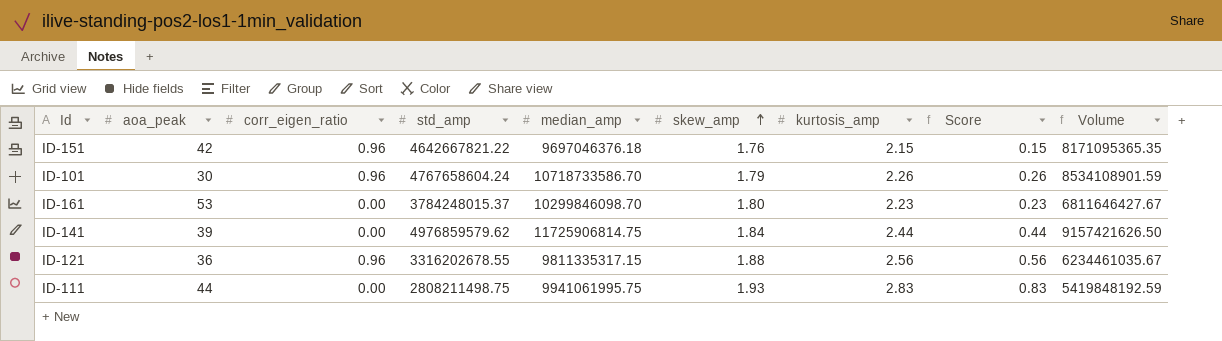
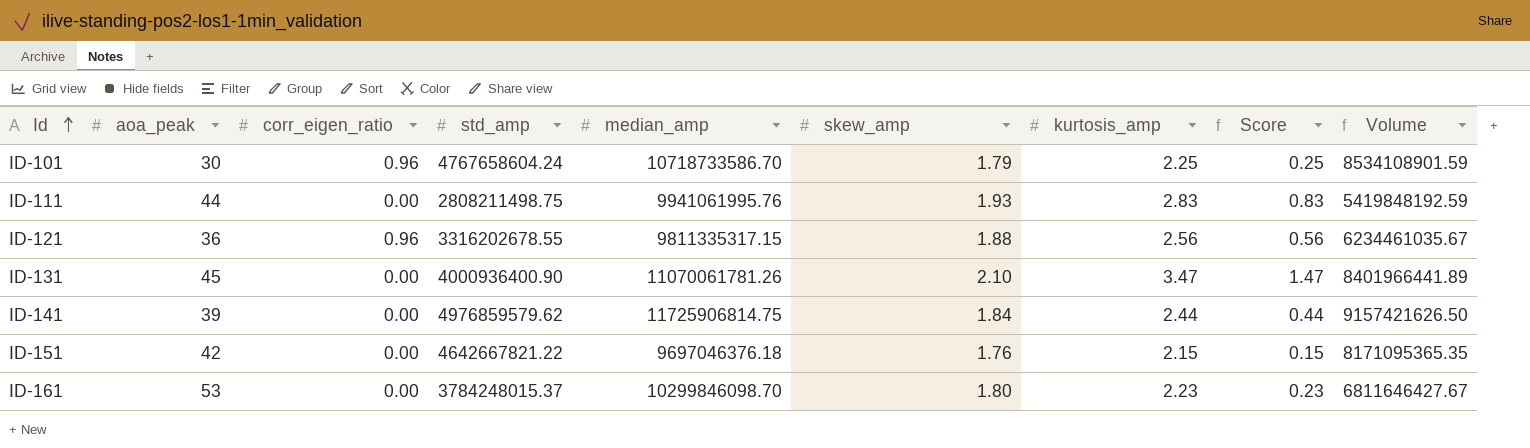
row order: skew_amp ascending -> Id ascending
ID-101 | kurtosis_amp: 2.26 -> 2.25
ID-101 | Score: 0.26 -> 0.25
ID-111 | median_amp: 9941061995.75 -> 9941061995.76
row ID-131: none -> 45 | 0.00 | 4000936400.90 | 11070061781.26 | 2.10 | 3.47 | 1.47 | 8401966441.89
ID-151 | corr_eigen_ratio: 0.96 -> 0.00

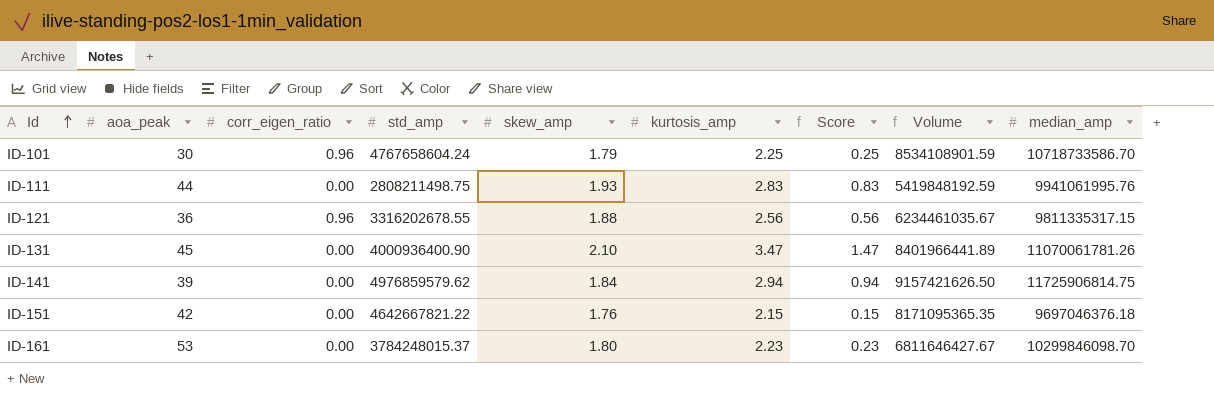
column median_amp | position: 5 -> 9
ID-141 | kurtosis_amp: 2.44 -> 2.94
ID-141 | Score: 0.44 -> 0.94

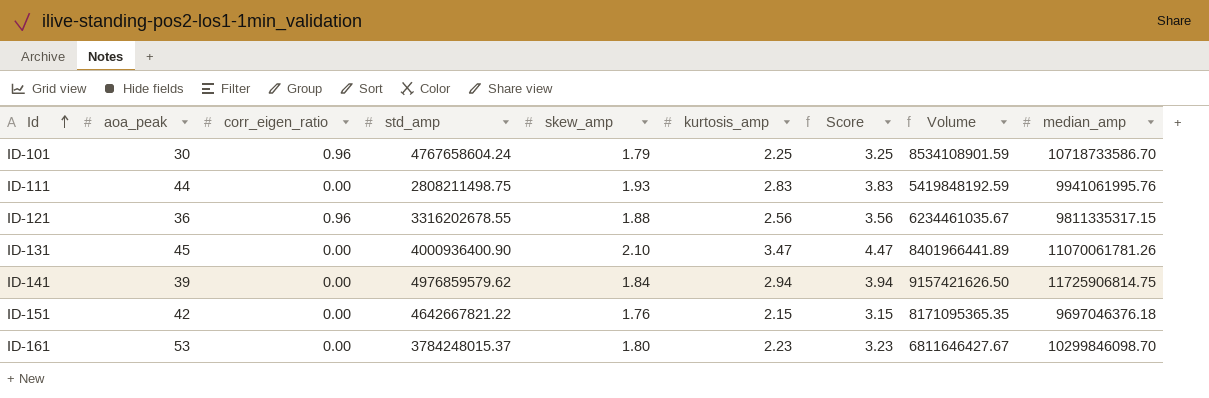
column Score | formula: [kurtosis_amp] - 2 -> [kurtosis_amp] + 1

